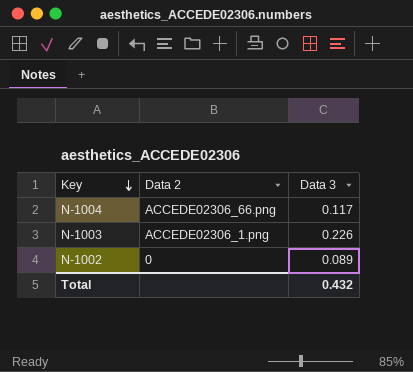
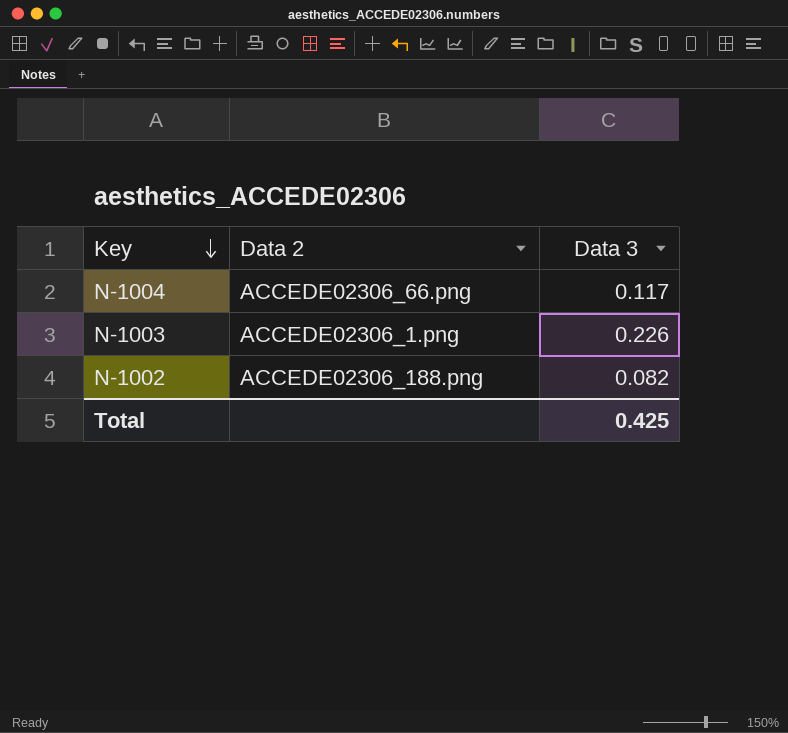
N-1002 | Data 2: 0 -> ACCEDE02306_188.png
N-1002 | Data 3: 0.089 -> 0.082
Total | Data 3: 0.432 -> 0.425

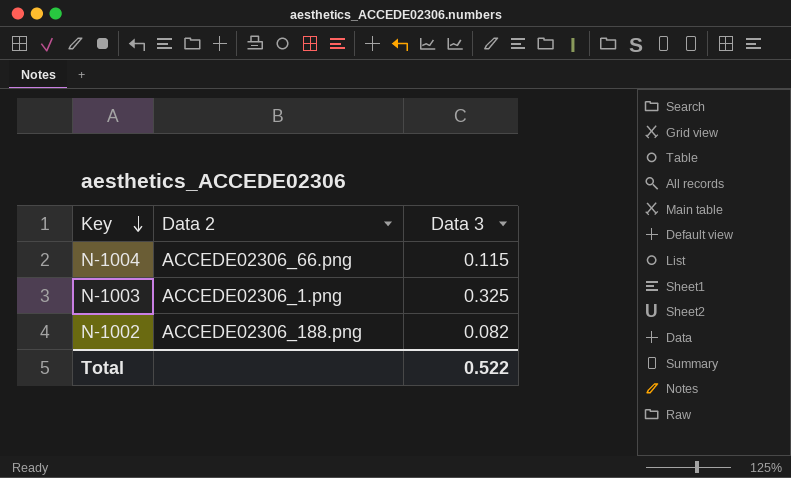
N-1004 | Data 3: 0.117 -> 0.115
N-1003 | Data 3: 0.226 -> 0.325
Total | Data 3: 0.425 -> 0.522

